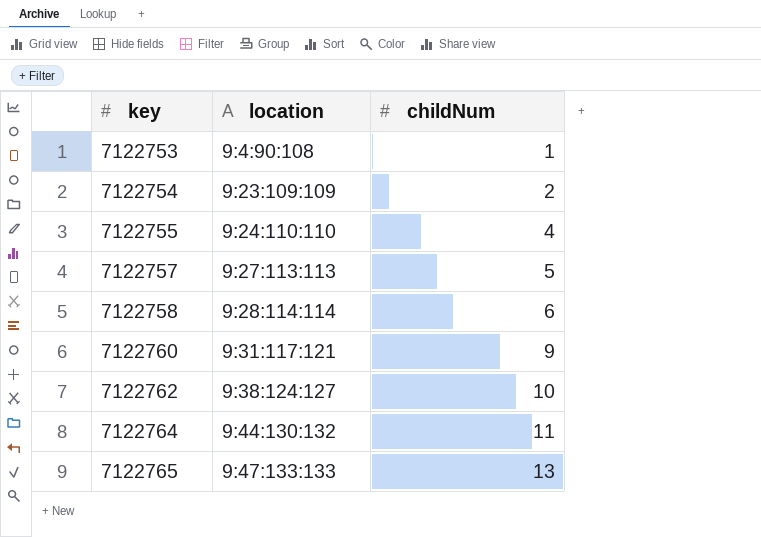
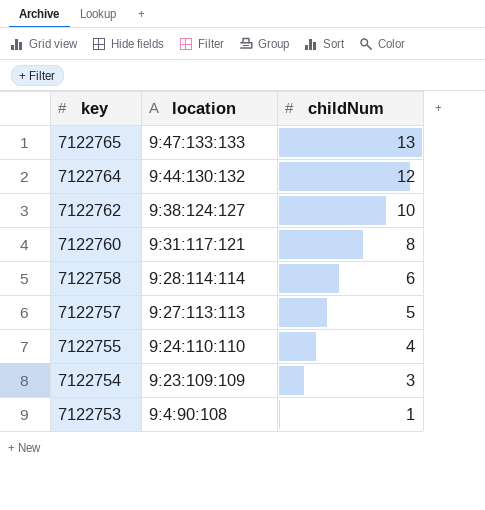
row order: key ascending -> key descending
7122764 | childNum: 11 -> 12
7122760 | childNum: 9 -> 8
7122754 | childNum: 2 -> 3

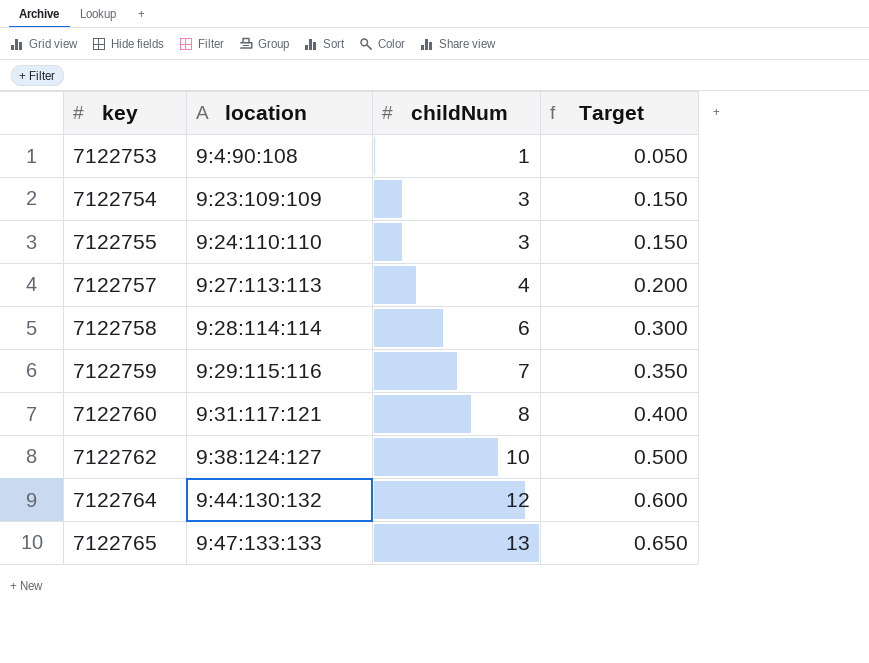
row order: key descending -> key ascending
column Target | formula: none -> [childNum] * 0.05
7122755 | childNum: 4 -> 3
7122757 | childNum: 5 -> 4
row 7122759: none -> 9:29:115:116 | 7 | 0.350

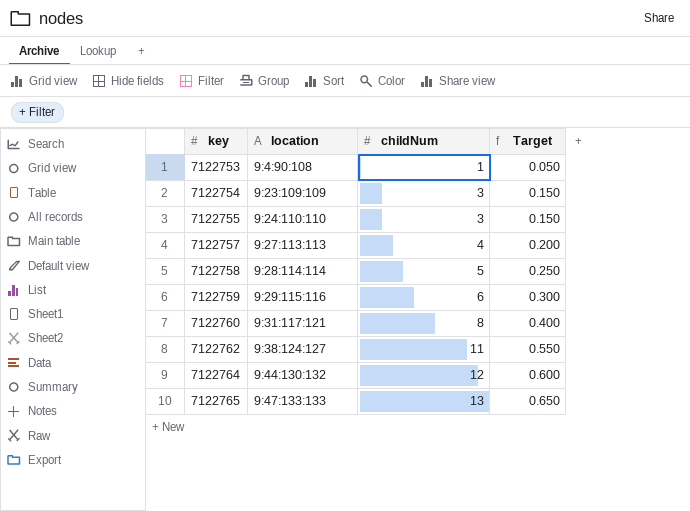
7122758 | childNum: 6 -> 5
7122758 | Target: 0.300 -> 0.250
7122759 | childNum: 7 -> 6
7122759 | Target: 0.350 -> 0.300
7122762 | childNum: 10 -> 11
7122762 | Target: 0.500 -> 0.550

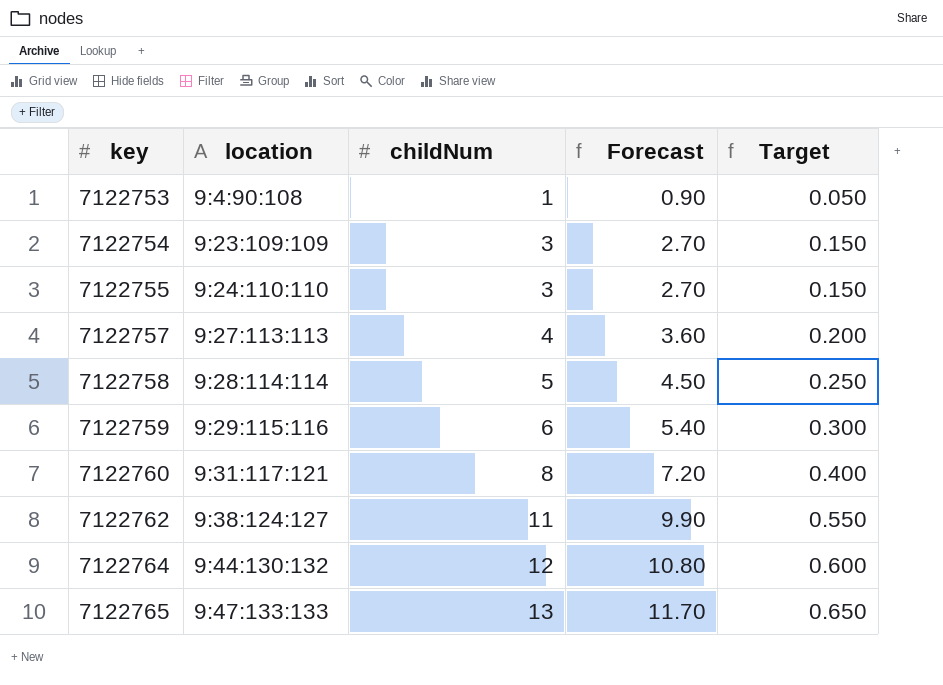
column Forecast | formula: none -> [childNum] * 0.9

